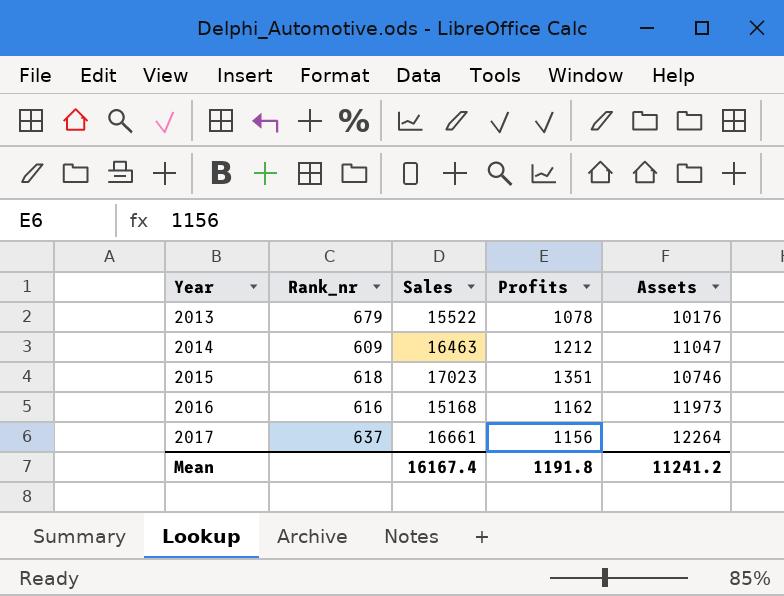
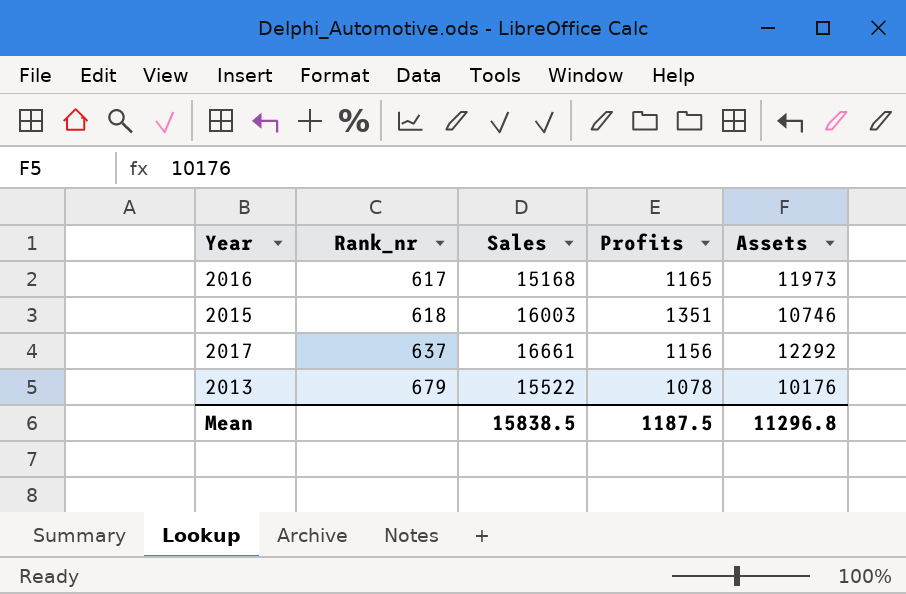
row order: Year ascending -> Rank_nr ascending
row 2014: 609 | 16463 | 1212 | 11047 -> none
2016 | Rank_nr: 616 -> 617
2016 | Profits: 1162 -> 1165
2015 | Sales: 17023 -> 16003
2017 | Assets: 12264 -> 12292
Mean | Sales: 16167.4 -> 15838.5
Mean | Profits: 1191.8 -> 1187.5
Mean | Assets: 11241.2 -> 11296.8

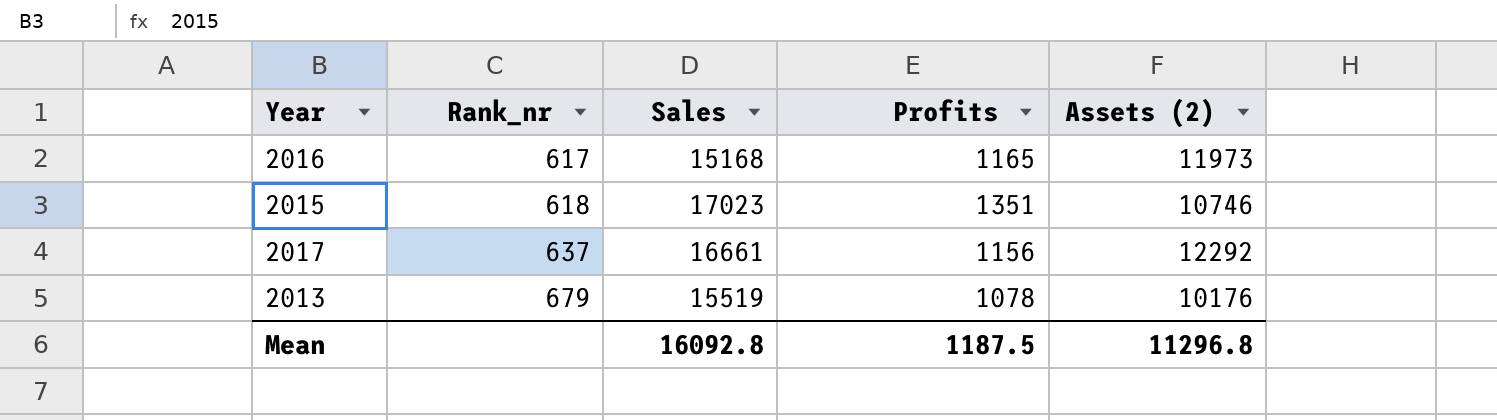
column name: Assets -> Assets (2)
2015 | Sales: 16003 -> 17023
2013 | Sales: 15522 -> 15519
Mean | Sales: 15838.5 -> 16092.8

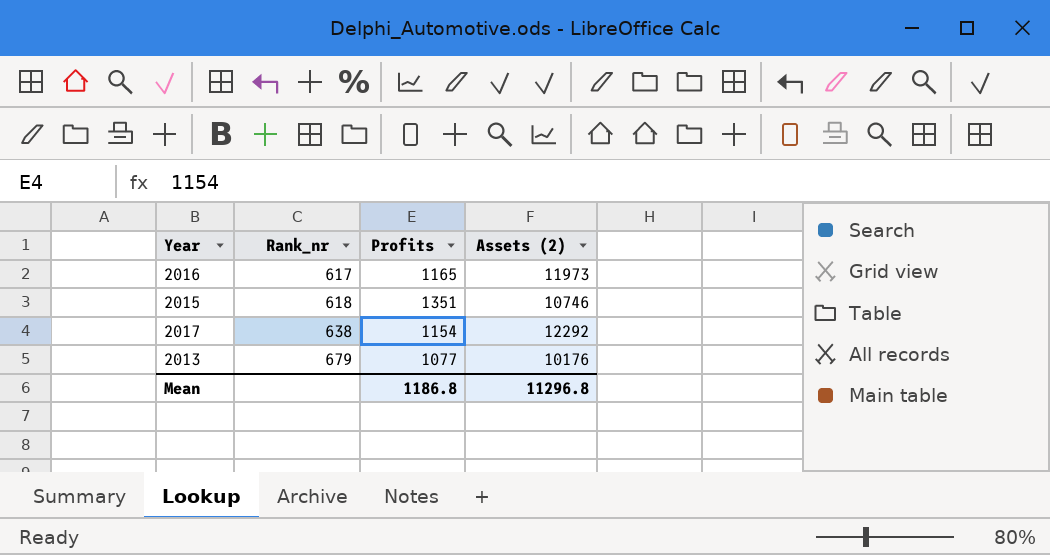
column Sales | position: 3 -> none
2017 | Rank_nr: 637 -> 638
2017 | Profits: 1156 -> 1154
2013 | Profits: 1078 -> 1077
Mean | Profits: 1187.5 -> 1186.8

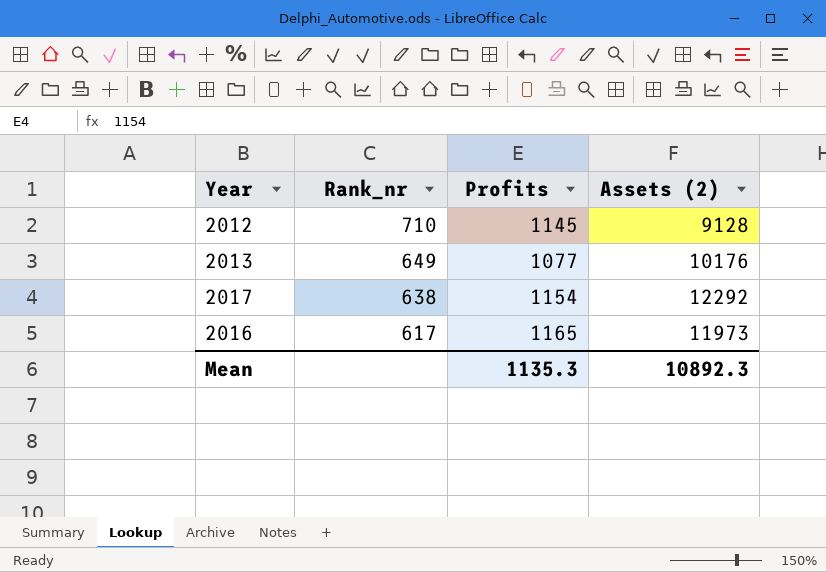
row order: Rank_nr ascending -> Rank_nr descending
row 2015: 618 | 1351 | 10746 -> none
row 2012: none -> 710 | 1145 | 9128
2013 | Rank_nr: 679 -> 649
Mean | Profits: 1186.8 -> 1135.3
Mean | Assets (2): 11296.8 -> 10892.3

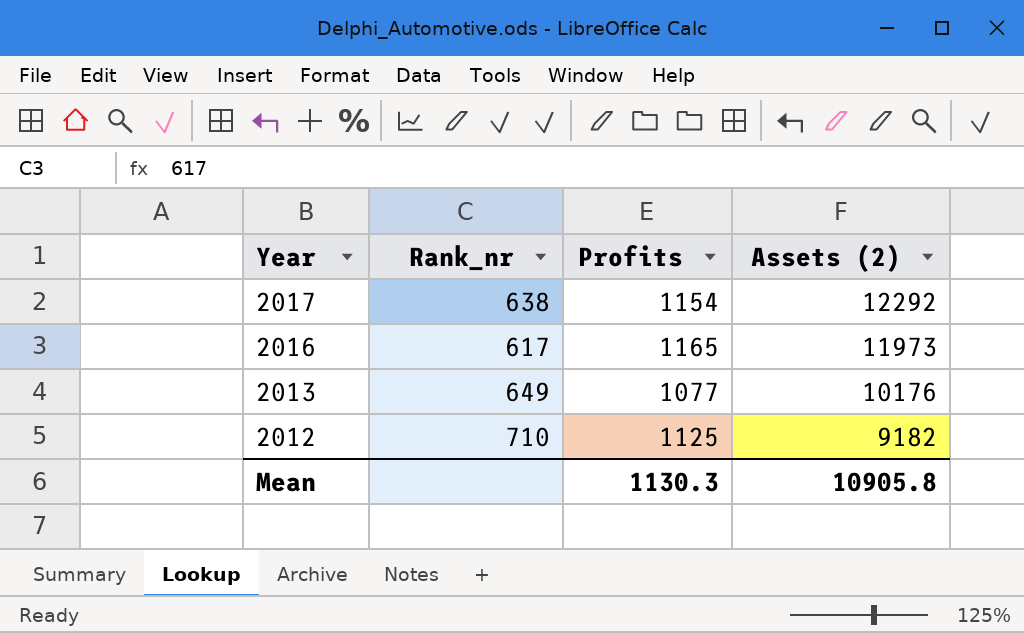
row order: Rank_nr descending -> Year descending
2012 | Profits: 1145 -> 1125
2012 | Assets (2): 9128 -> 9182
Mean | Profits: 1135.3 -> 1130.3
Mean | Assets (2): 10892.3 -> 10905.8

